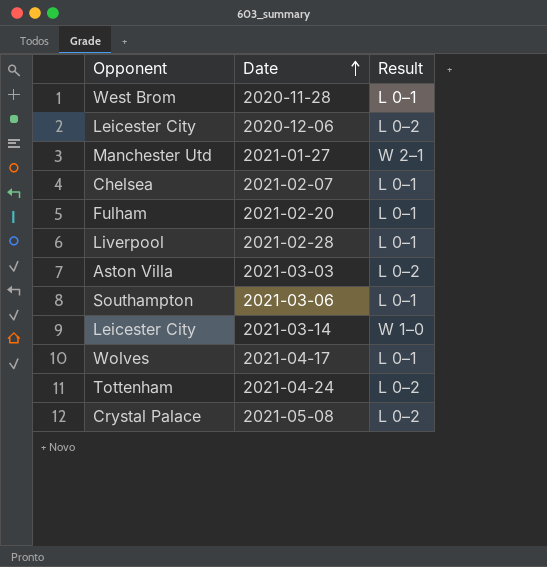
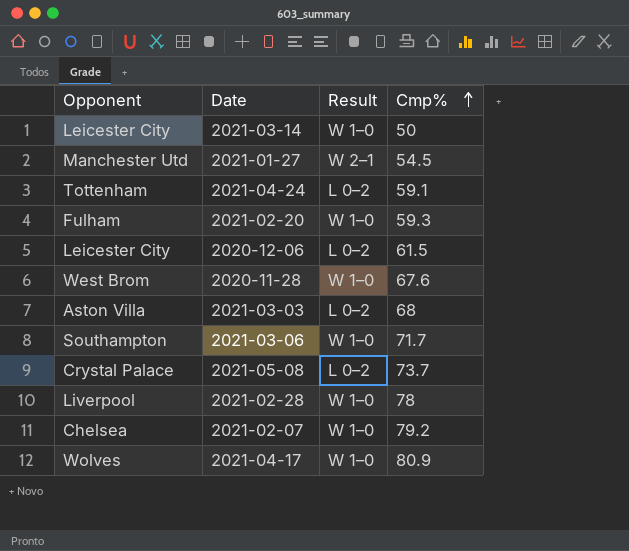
row order: Date ascending -> Cmp% ascending
column Cmp% | position: none -> 4
2021-02-20 | Result: L 0–1 -> W 1–0
2020-11-28 | Result: L 0–1 -> W 1–0
2021-03-06 | Result: L 0–1 -> W 1–0
2021-02-28 | Result: L 0–1 -> W 1–0
2021-02-07 | Result: L 0–1 -> W 1–0
2021-04-17 | Result: L 0–1 -> W 1–0

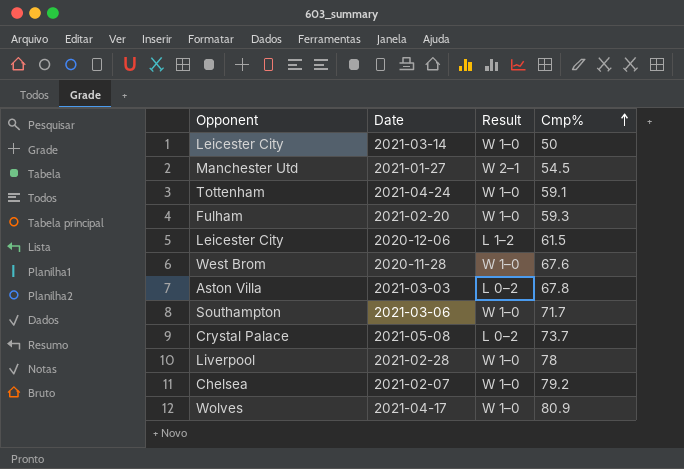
2021-04-24 | Result: L 0–2 -> W 1–0
2020-12-06 | Result: L 0–2 -> L 1–2
2021-03-03 | Cmp%: 68 -> 67.8

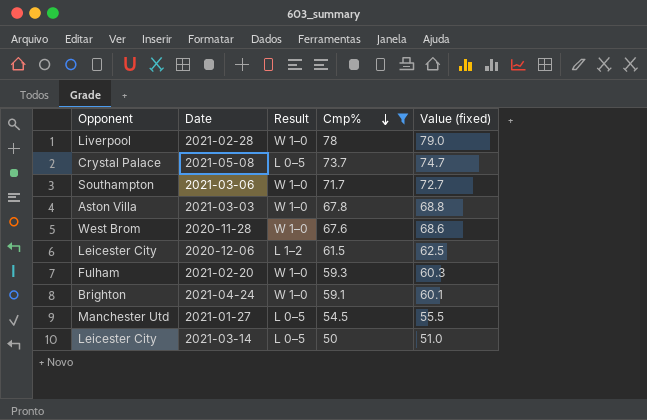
filter: none -> Cmp% <= 78
row order: Cmp% ascending -> Cmp% descending
column Value (fixed) | formula: none -> [Cmp%] + 1
2021-05-08 | Result: L 0–2 -> L 0–5
2021-03-03 | Result: L 0–2 -> W 1–0
2021-04-24 | Opponent: Tottenham -> Brighton
2021-01-27 | Result: W 2–1 -> L 0–5
2021-03-14 | Result: W 1–0 -> L 0–5

